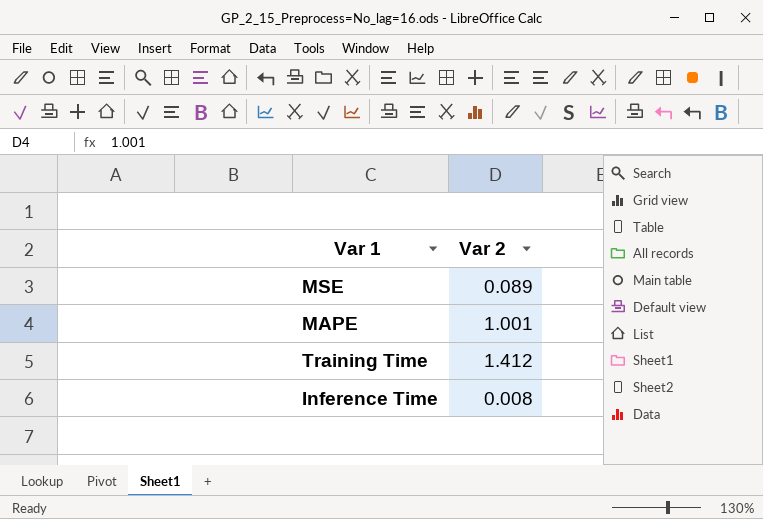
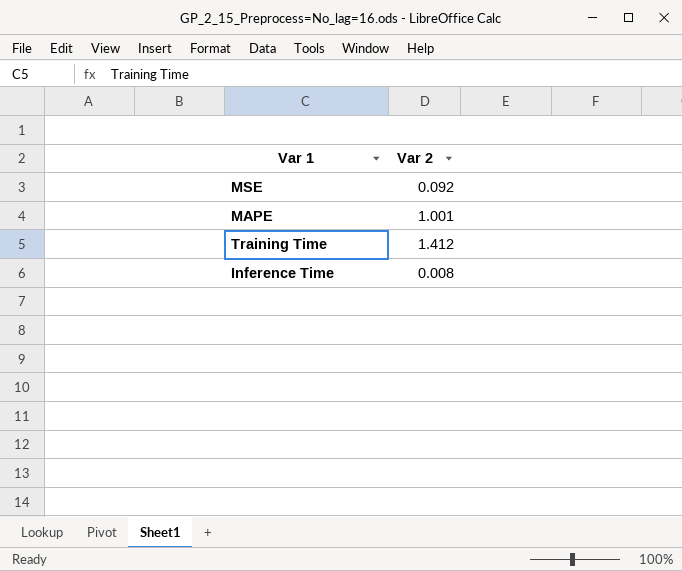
MSE | Var 2: 0.089 -> 0.092

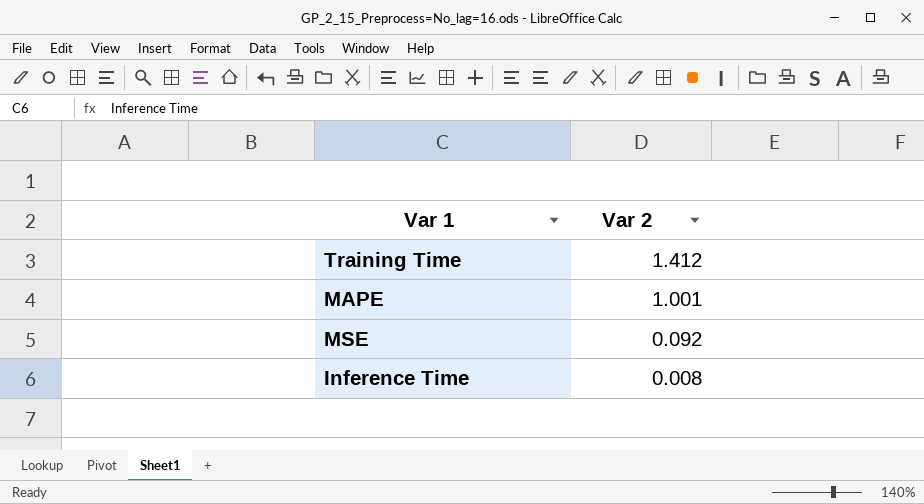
row order: none -> Var 2 descending

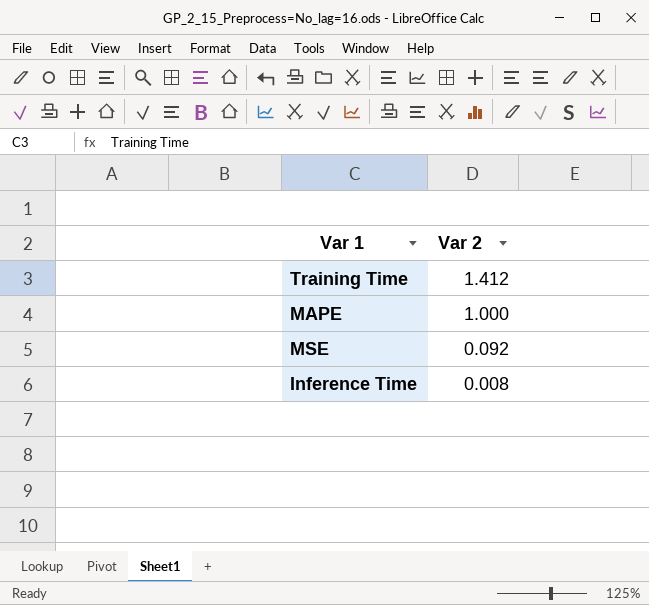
MAPE | Var 2: 1.001 -> 1.000

